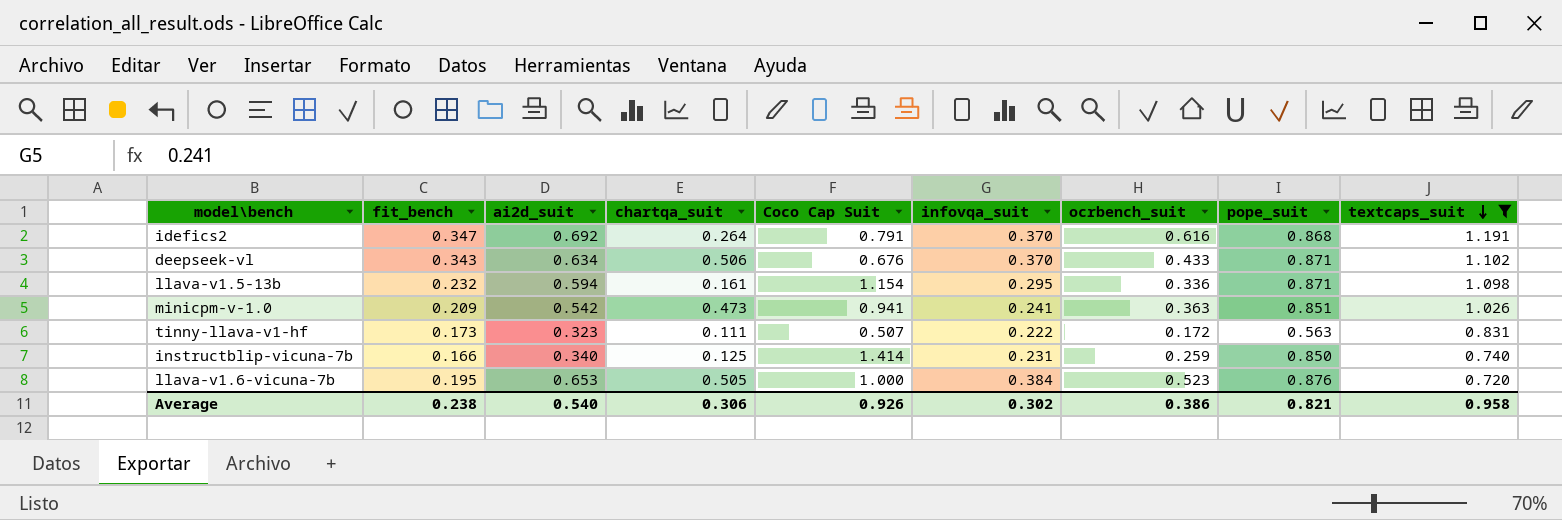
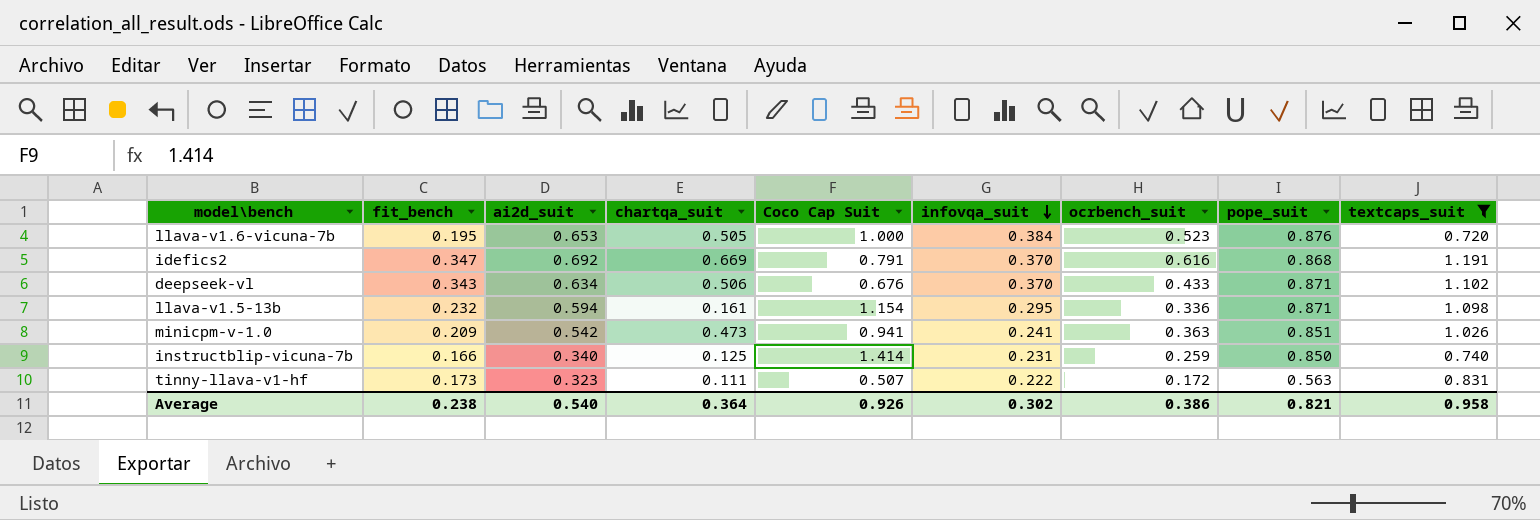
row order: textcaps_suit descending -> infovqa_suit descending
idefics2 | chartqa_suit: 0.264 -> 0.669
Average | chartqa_suit: 0.306 -> 0.364

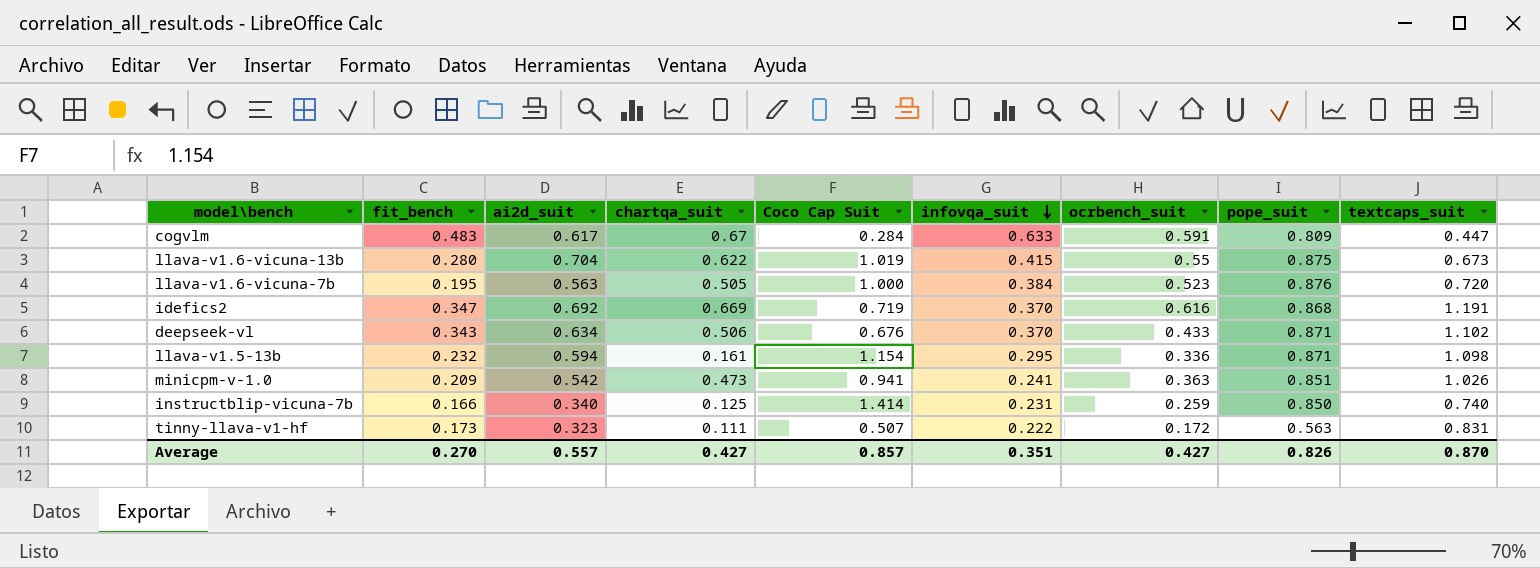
filter: textcaps_suit >= 0.720 -> none
llava-v1.6-vicuna-7b | ai2d_suit: 0.653 -> 0.563
idefics2 | Coco Cap Suit: 0.791 -> 0.719
Average | fit_bench: 0.238 -> 0.270
Average | ai2d_suit: 0.540 -> 0.557
Average | chartqa_suit: 0.364 -> 0.427
Average | Coco Cap Suit: 0.926 -> 0.857
Average | infovqa_suit: 0.302 -> 0.351
Average | ocrbench_suit: 0.386 -> 0.427
Average | pope_suit: 0.821 -> 0.826
Average | textcaps_suit: 0.958 -> 0.870

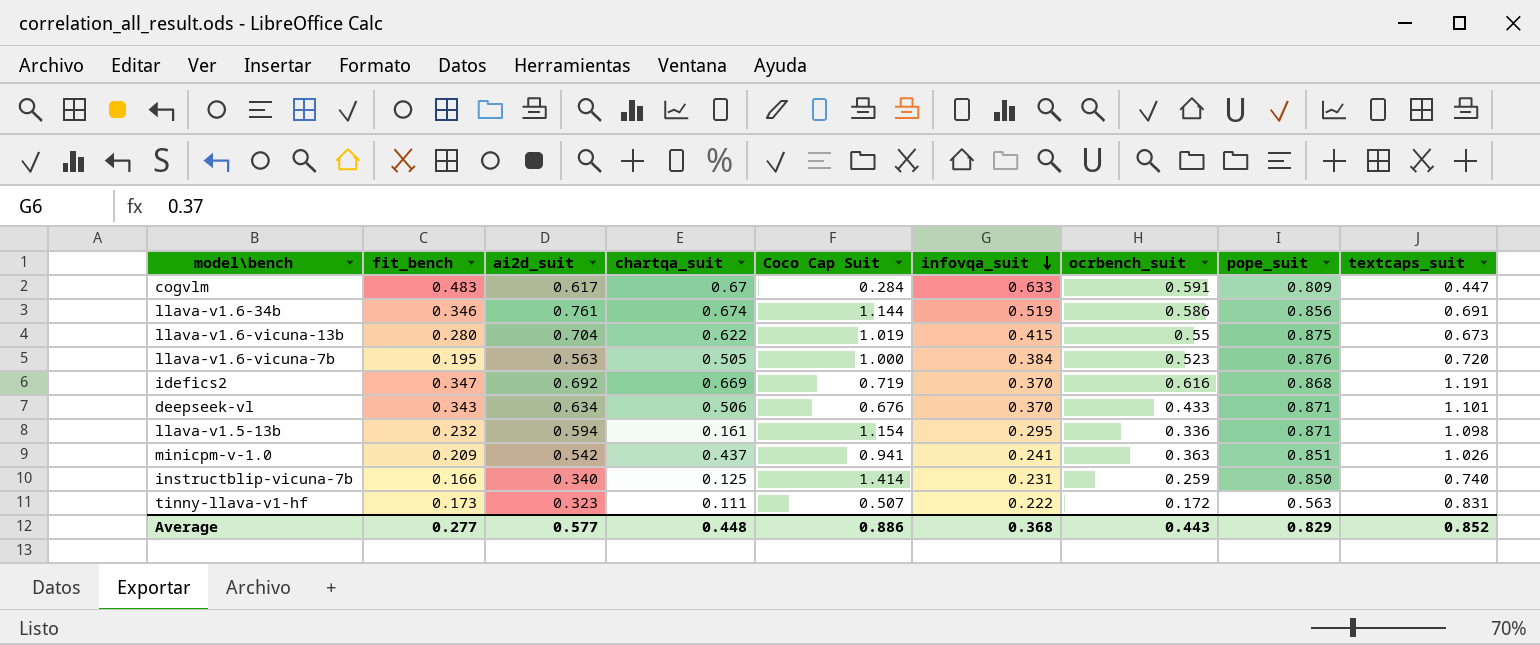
row llava-v1.6-34b: none -> 0.346 | 0.761 | 0.674 | 1.144 | 0.519 | 0.586 | 0.856 | 0.691
deepseek-vl | textcaps_suit: 1.102 -> 1.101
minicpm-v-1.0 | chartqa_suit: 0.473 -> 0.437
Average | fit_bench: 0.270 -> 0.277
Average | ai2d_suit: 0.557 -> 0.577
Average | chartqa_suit: 0.427 -> 0.448
Average | Coco Cap Suit: 0.857 -> 0.886
Average | infovqa_suit: 0.351 -> 0.368
Average | ocrbench_suit: 0.427 -> 0.443
Average | pope_suit: 0.826 -> 0.829
Average | textcaps_suit: 0.870 -> 0.852

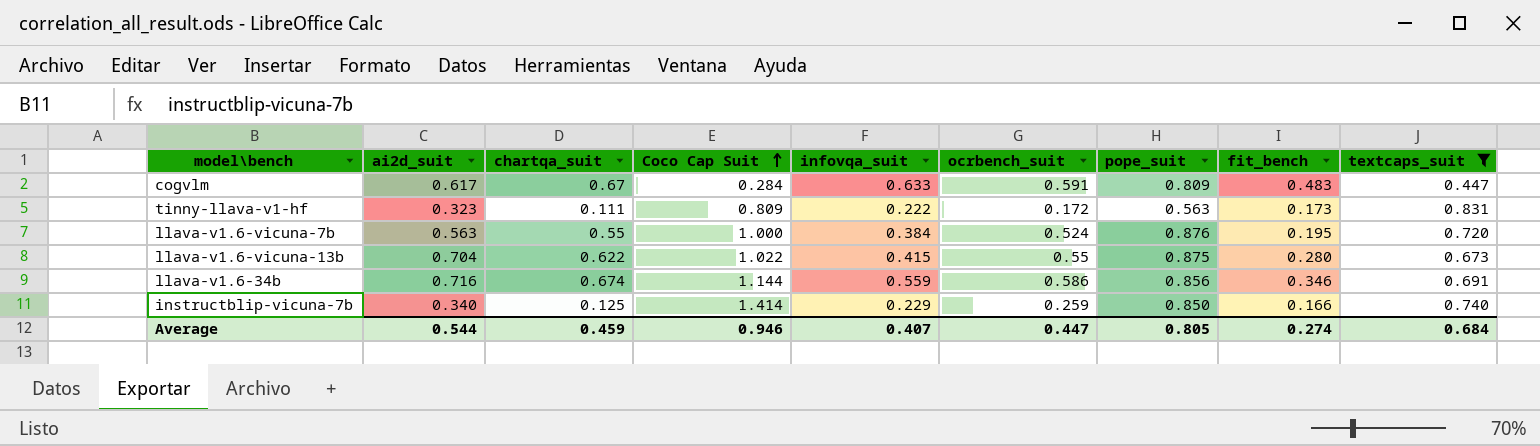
filter: none -> textcaps_suit <= 0.831
row order: infovqa_suit descending -> Coco Cap Suit ascending
column fit_bench | position: 2 -> 8
tinny-llava-v1-hf | Coco Cap Suit: 0.507 -> 0.809
llava-v1.6-vicuna-7b | chartqa_suit: 0.505 -> 0.55
llava-v1.6-vicuna-7b | ocrbench_suit: 0.523 -> 0.524
llava-v1.6-vicuna-13b | Coco Cap Suit: 1.019 -> 1.022
llava-v1.6-34b | ai2d_suit: 0.761 -> 0.716
llava-v1.6-34b | infovqa_suit: 0.519 -> 0.559
instructblip-vicuna-7b | infovqa_suit: 0.231 -> 0.229
Average | ai2d_suit: 0.577 -> 0.544
Average | chartqa_suit: 0.448 -> 0.459
Average | Coco Cap Suit: 0.886 -> 0.946
Average | infovqa_suit: 0.368 -> 0.407
Average | ocrbench_suit: 0.443 -> 0.447
Average | pope_suit: 0.829 -> 0.805
Average | fit_bench: 0.277 -> 0.274
Average | textcaps_suit: 0.852 -> 0.684

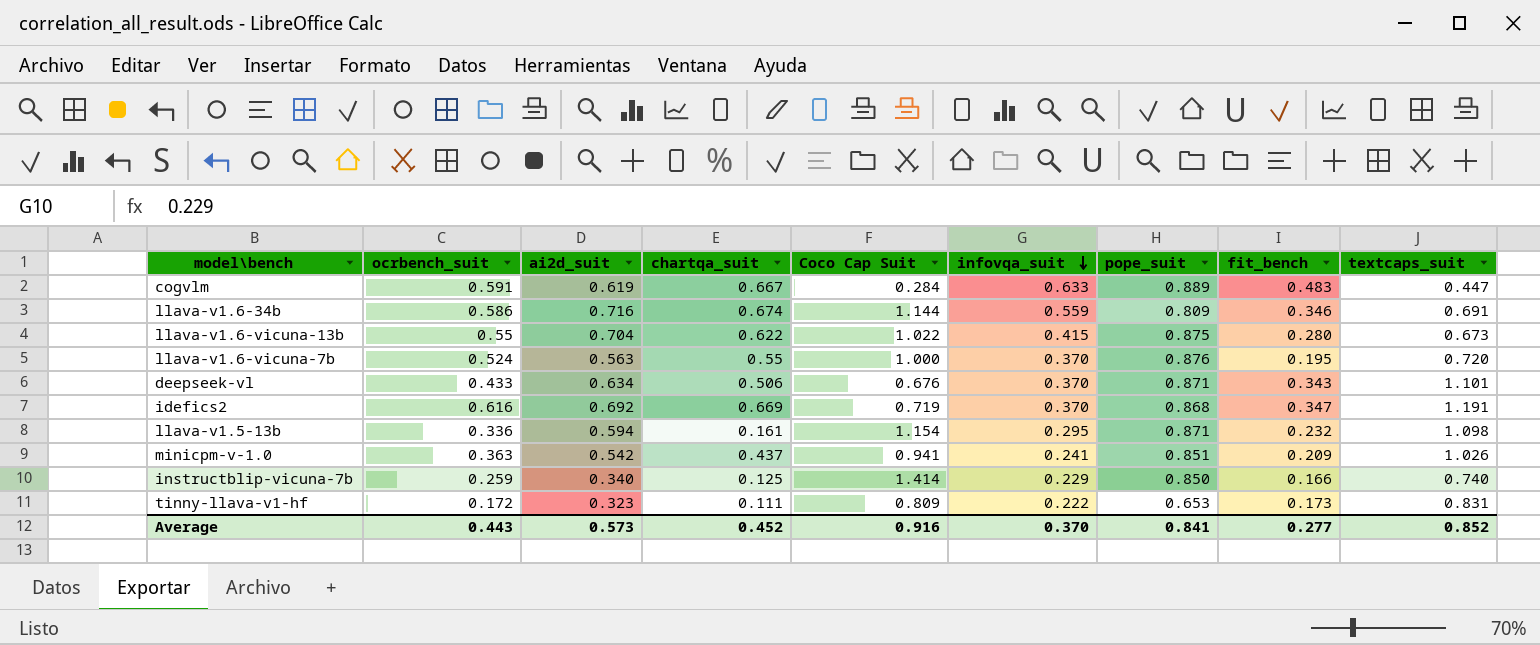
filter: textcaps_suit <= 0.831 -> none
row order: Coco Cap Suit ascending -> infovqa_suit descending
column ocrbench_suit | position: 6 -> 2
cogvlm | ai2d_suit: 0.617 -> 0.619
cogvlm | chartqa_suit: 0.67 -> 0.667
cogvlm | pope_suit: 0.809 -> 0.889
llava-v1.6-34b | pope_suit: 0.856 -> 0.809
llava-v1.6-vicuna-7b | infovqa_suit: 0.384 -> 0.370
tinny-llava-v1-hf | pope_suit: 0.563 -> 0.653
Average | ocrbench_suit: 0.447 -> 0.443
Average | ai2d_suit: 0.544 -> 0.573
Average | chartqa_suit: 0.459 -> 0.452
Average | Coco Cap Suit: 0.946 -> 0.916
Average | infovqa_suit: 0.407 -> 0.370
Average | pope_suit: 0.805 -> 0.841
Average | fit_bench: 0.274 -> 0.277
Average | textcaps_suit: 0.684 -> 0.852

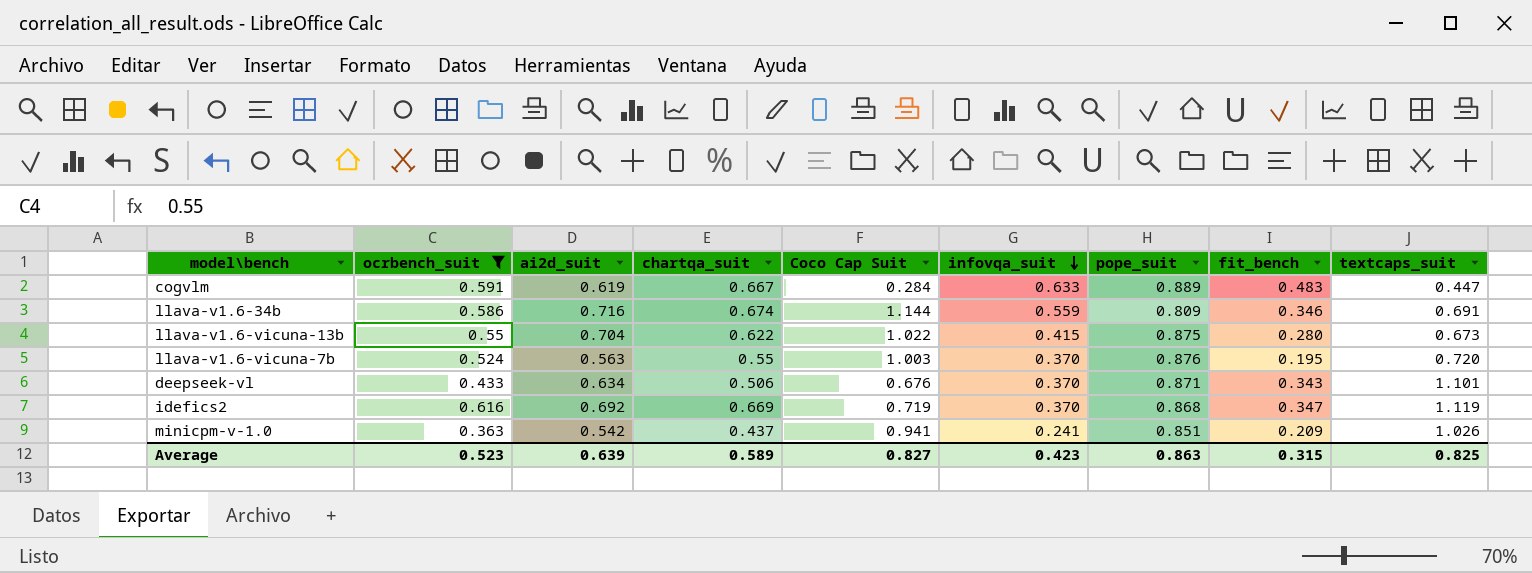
filter: none -> ocrbench_suit >= 0.363
llava-v1.6-vicuna-7b | Coco Cap Suit: 1.000 -> 1.003
idefics2 | textcaps_suit: 1.191 -> 1.119
Average | ocrbench_suit: 0.443 -> 0.523
Average | ai2d_suit: 0.573 -> 0.639
Average | chartqa_suit: 0.452 -> 0.589
Average | Coco Cap Suit: 0.916 -> 0.827
Average | infovqa_suit: 0.370 -> 0.423
Average | pope_suit: 0.841 -> 0.863
Average | fit_bench: 0.277 -> 0.315
Average | textcaps_suit: 0.852 -> 0.825

